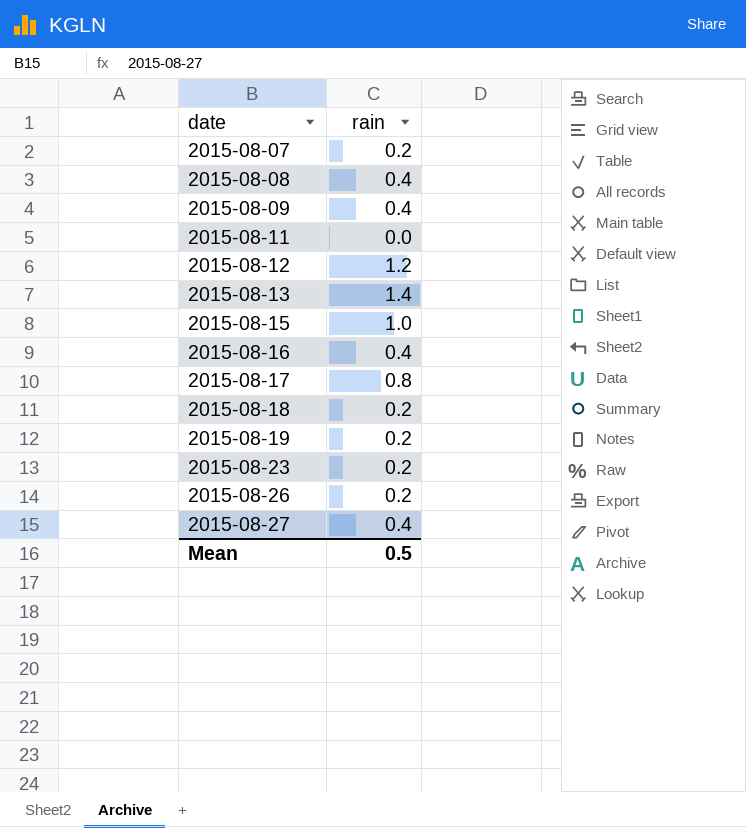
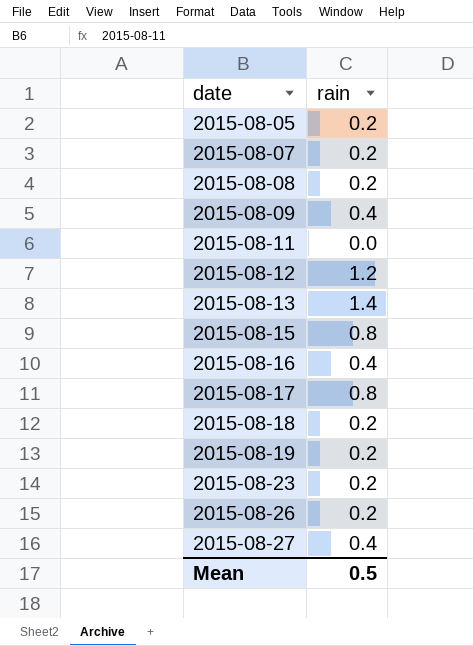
row 2015-08-05: none -> 0.2
2015-08-08 | rain: 0.4 -> 0.2
2015-08-15 | rain: 1.0 -> 0.8

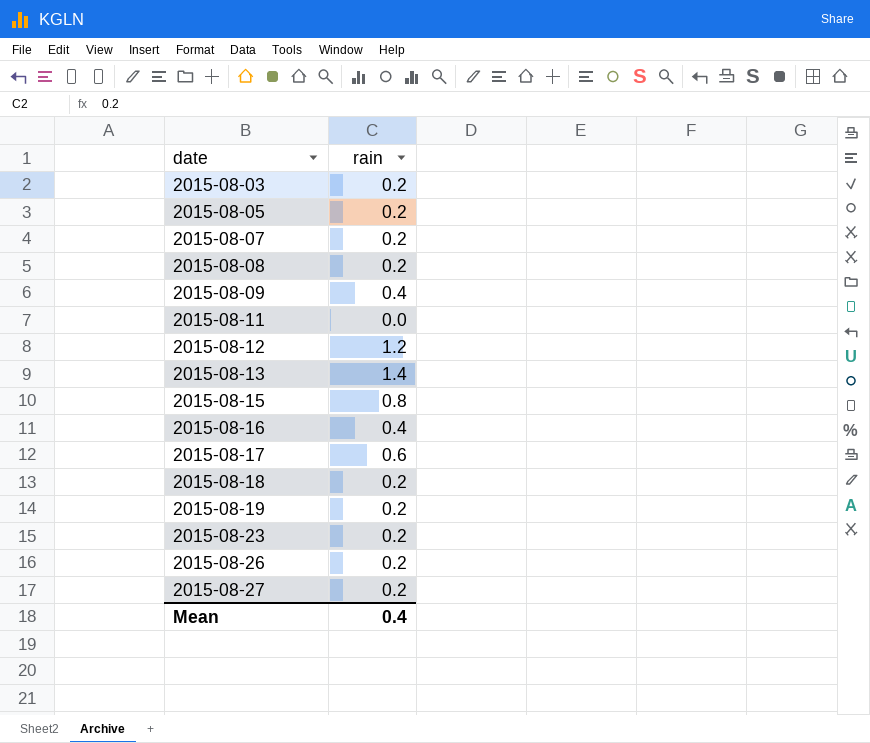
row 2015-08-03: none -> 0.2
2015-08-17 | rain: 0.8 -> 0.6
2015-08-27 | rain: 0.4 -> 0.2
Mean | rain: 0.5 -> 0.4

